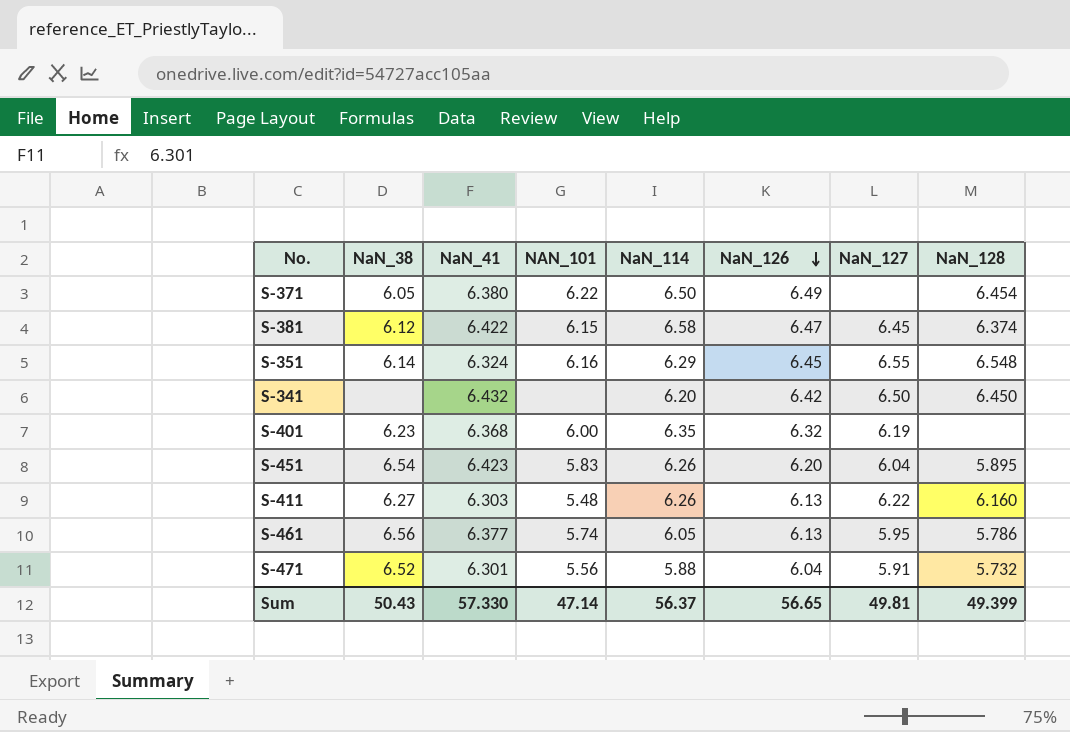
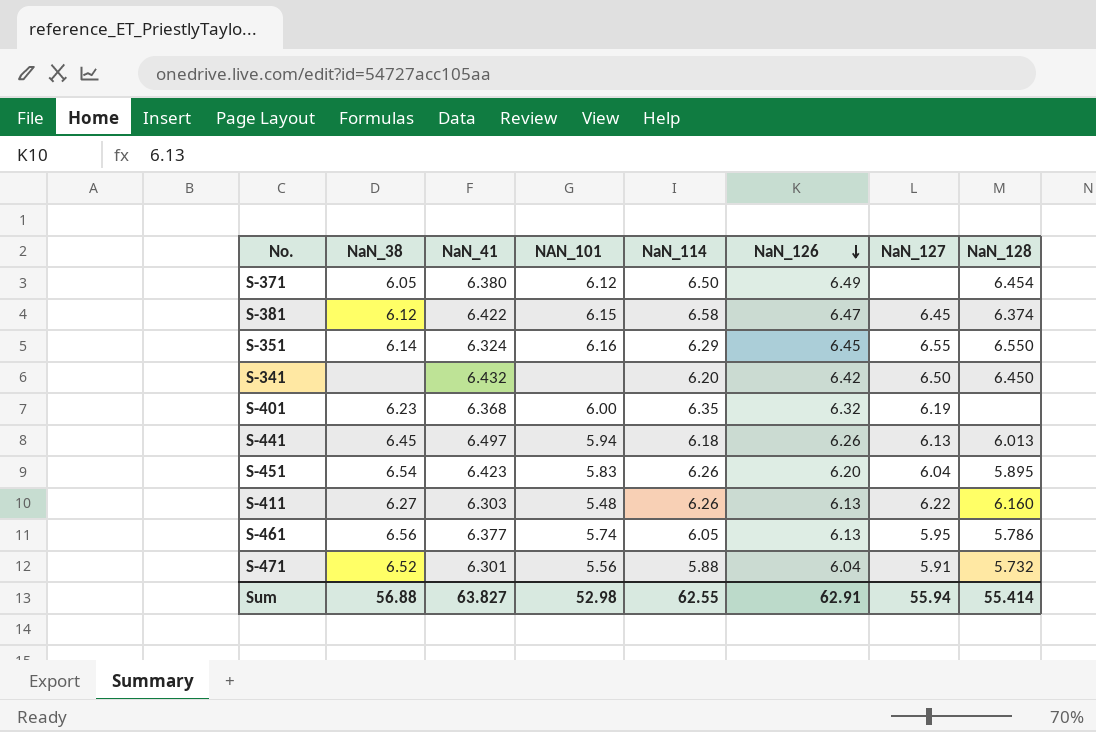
S-371 | NAN_101: 6.22 -> 6.12
S-351 | NaN_128: 6.548 -> 6.550
row S-441: none -> 6.45 | 6.497 | 5.94 | 6.18 | 6.26 | 6.13 | 6.013
Sum | NaN_38: 50.43 -> 56.88
Sum | NaN_41: 57.330 -> 63.827
Sum | NAN_101: 47.14 -> 52.98
Sum | NaN_114: 56.37 -> 62.55
Sum | NaN_126: 56.65 -> 62.91
Sum | NaN_127: 49.81 -> 55.94
Sum | NaN_128: 49.399 -> 55.414

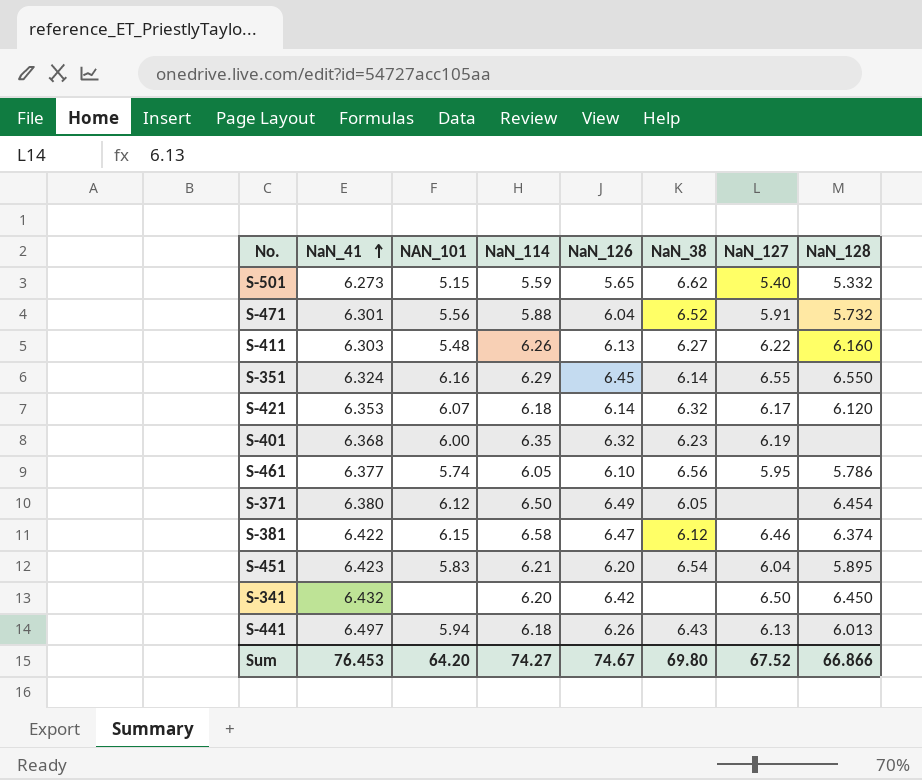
row order: NaN_126 descending -> NaN_41 ascending
column NaN_38 | position: 2 -> 6
row S-501: none -> 6.273 | 5.15 | 5.59 | 5.65 | 6.62 | 5.40 | 5.332
row S-421: none -> 6.353 | 6.07 | 6.18 | 6.14 | 6.32 | 6.17 | 6.120
S-461 | NaN_126: 6.13 -> 6.10
S-381 | NaN_127: 6.45 -> 6.46
S-451 | NaN_114: 6.26 -> 6.21
S-441 | NaN_38: 6.45 -> 6.43
Sum | NaN_41: 63.827 -> 76.453
Sum | NAN_101: 52.98 -> 64.20
Sum | NaN_114: 62.55 -> 74.27
Sum | NaN_126: 62.91 -> 74.67
Sum | NaN_38: 56.88 -> 69.80
Sum | NaN_127: 55.94 -> 67.52
Sum | NaN_128: 55.414 -> 66.866

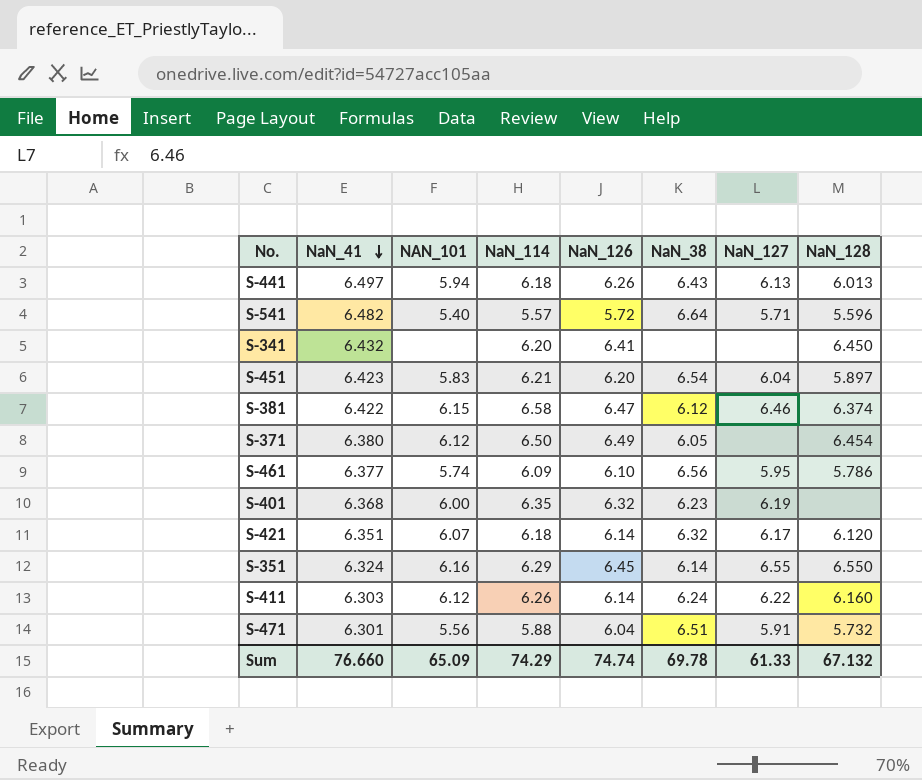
row order: NaN_41 ascending -> NaN_41 descending
row S-501: 6.273 | 5.15 | 5.59 | 5.65 | 6.62 | 5.40 | 5.332 -> none
row S-541: none -> 6.482 | 5.40 | 5.57 | 5.72 | 6.64 | 5.71 | 5.596
S-341 | NaN_126: 6.42 -> 6.41
S-341 | NaN_127: 6.50 -> none
S-451 | NaN_128: 5.895 -> 5.897
S-461 | NaN_114: 6.05 -> 6.09
S-421 | NaN_41: 6.353 -> 6.351
S-411 | NAN_101: 5.48 -> 6.12
S-411 | NaN_126: 6.13 -> 6.14
S-411 | NaN_38: 6.27 -> 6.24
S-471 | NaN_38: 6.52 -> 6.51
Sum | NaN_41: 76.453 -> 76.660
Sum | NAN_101: 64.20 -> 65.09
Sum | NaN_114: 74.27 -> 74.29
Sum | NaN_126: 74.67 -> 74.74
Sum | NaN_38: 69.80 -> 69.78
Sum | NaN_127: 67.52 -> 61.33
Sum | NaN_128: 66.866 -> 67.132

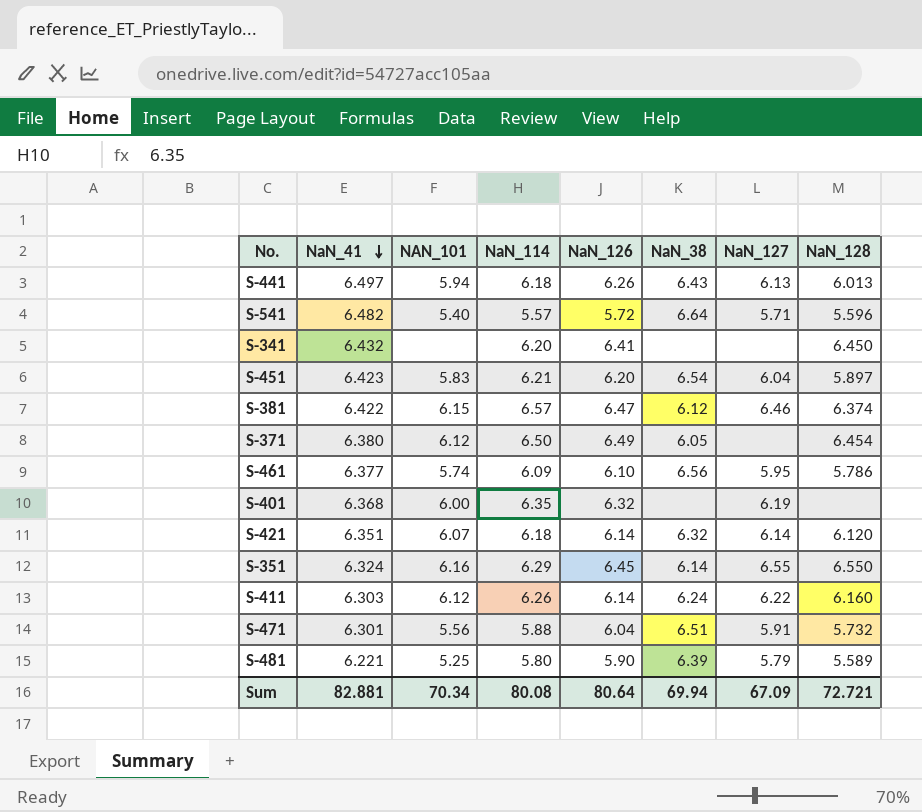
S-381 | NaN_114: 6.58 -> 6.57
S-401 | NaN_38: 6.23 -> none
S-421 | NaN_127: 6.17 -> 6.14
row S-481: none -> 6.221 | 5.25 | 5.80 | 5.90 | 6.39 | 5.79 | 5.589
Sum | NaN_41: 76.660 -> 82.881
Sum | NAN_101: 65.09 -> 70.34
Sum | NaN_114: 74.29 -> 80.08
Sum | NaN_126: 74.74 -> 80.64
Sum | NaN_38: 69.78 -> 69.94
Sum | NaN_127: 61.33 -> 67.09
Sum | NaN_128: 67.132 -> 72.721

